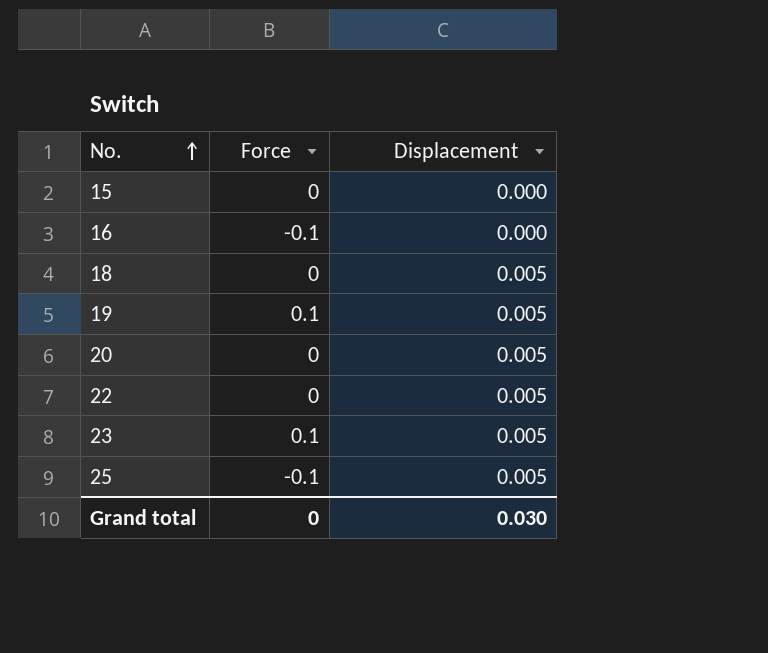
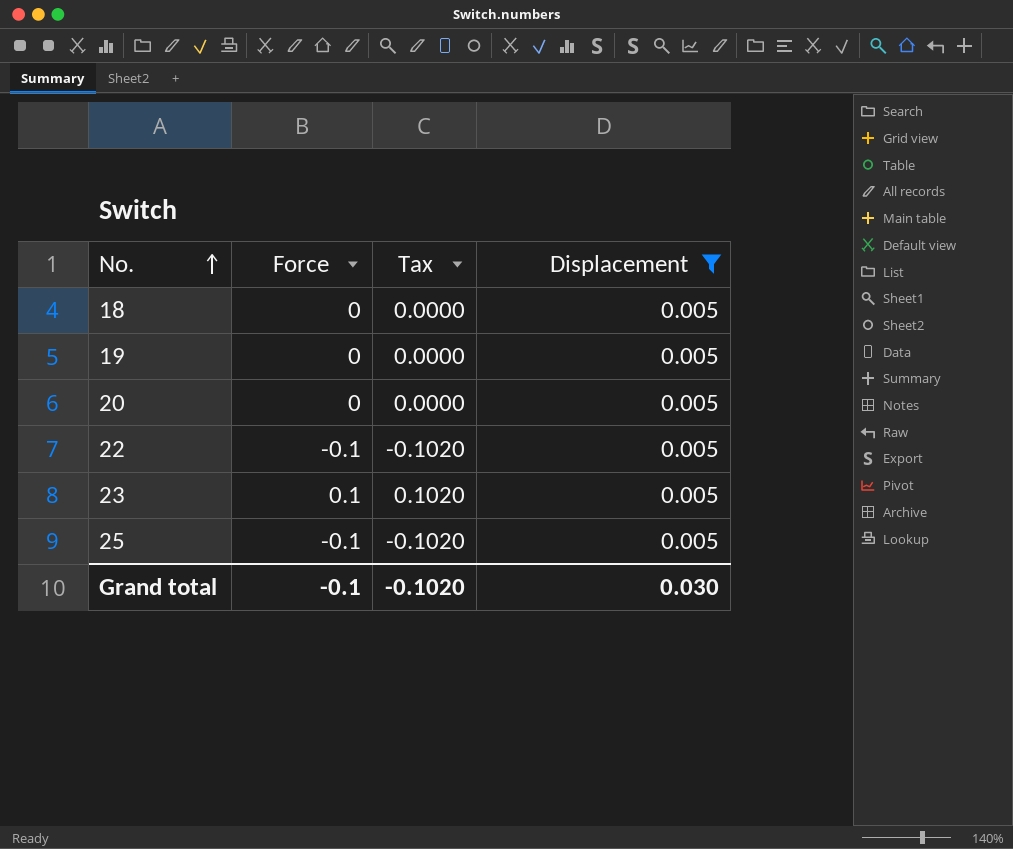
filter: none -> Displacement = 0.005
column Tax | formula: none -> [Force] * 1.02
19 | Force: 0.1 -> 0
22 | Force: 0 -> -0.1
Grand total | Force: 0 -> -0.1

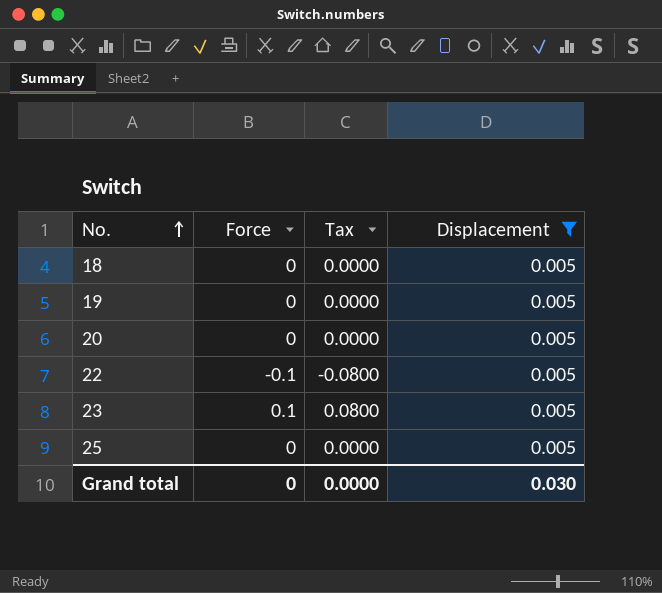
column Tax | formula: [Force] * 1.02 -> [Force] * 0.8
25 | Force: -0.1 -> 0
Grand total | Force: -0.1 -> 0
Grand total | Tax: -0.1020 -> 0.0000

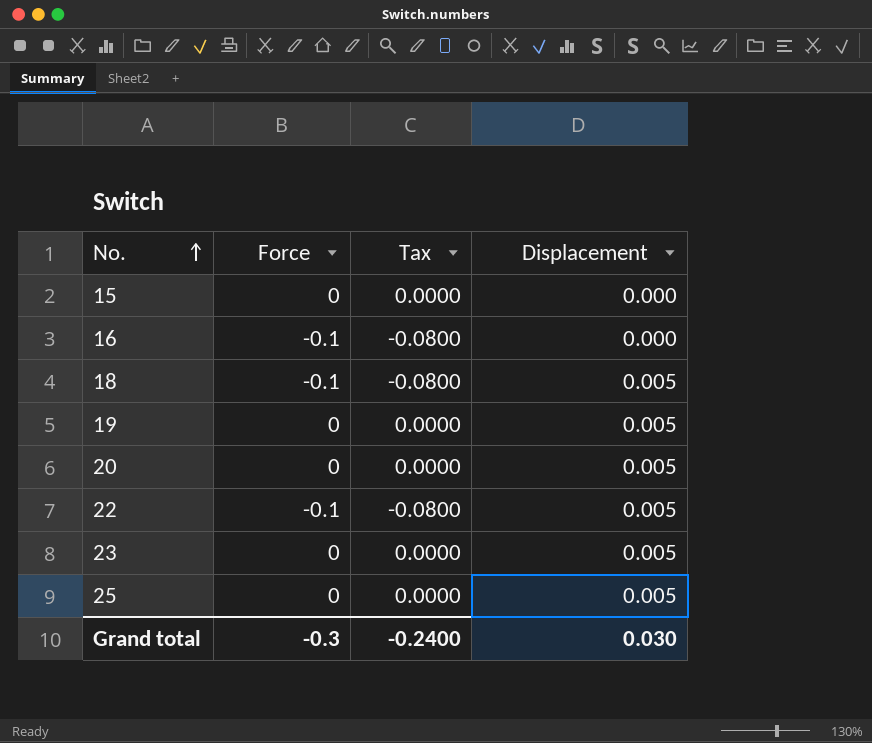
filter: Displacement = 0.005 -> none
18 | Force: 0 -> -0.1
18 | Tax: 0.0000 -> -0.0800
23 | Force: 0.1 -> 0
23 | Tax: 0.0800 -> 0.0000
Grand total | Force: 0 -> -0.3
Grand total | Tax: 0.0000 -> -0.2400

